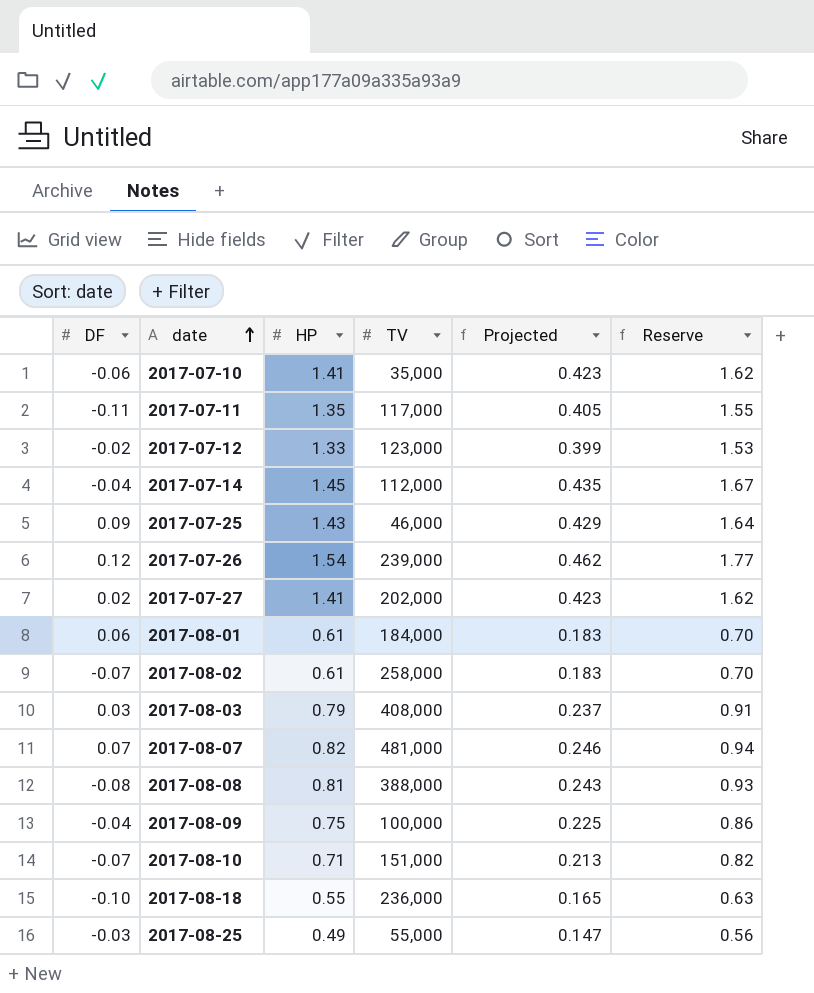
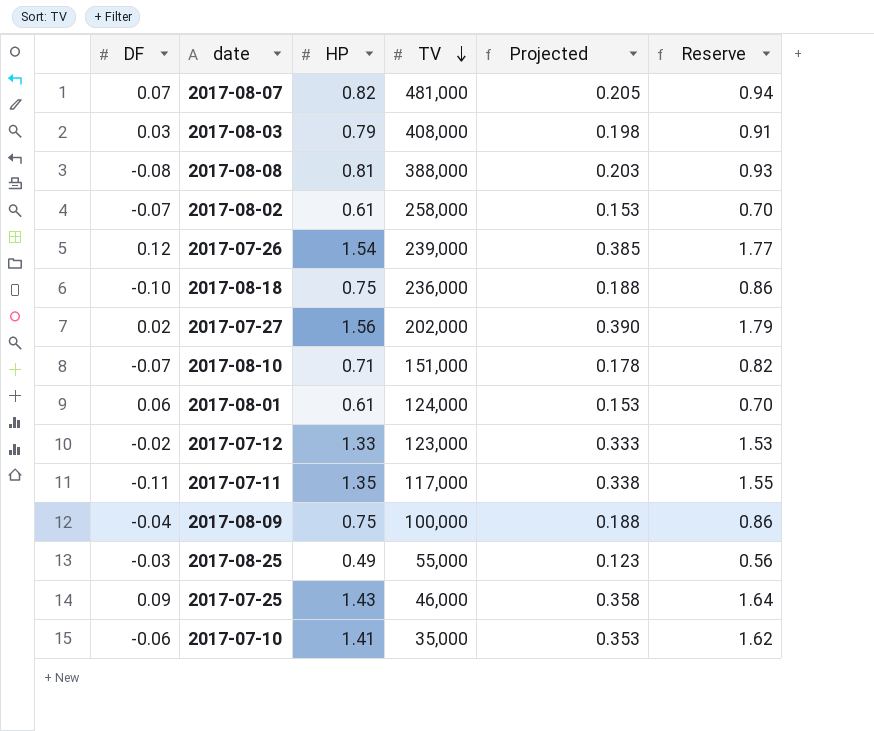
row order: date ascending -> TV descending
column Projected | formula: [HP] * 0.3 -> [HP] * 0.25
row 2017-07-14: -0.04 | 1.45 | 112,000 | 0.435 | 1.67 -> none
2017-08-18 | HP: 0.55 -> 0.75
2017-08-18 | Reserve: 0.63 -> 0.86
2017-07-27 | HP: 1.41 -> 1.56
2017-07-27 | Reserve: 1.62 -> 1.79
2017-08-01 | TV: 184,000 -> 124,000

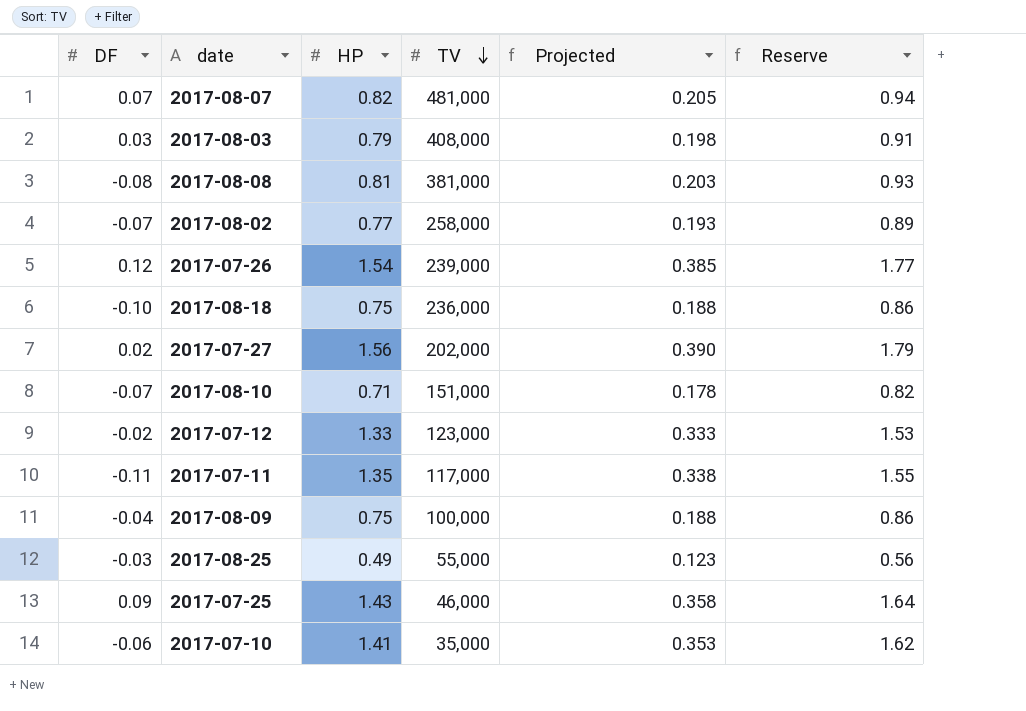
row 2017-08-01: 0.06 | 0.61 | 124,000 | 0.153 | 0.70 -> none
2017-08-08 | TV: 388,000 -> 381,000
2017-08-02 | HP: 0.61 -> 0.77
2017-08-02 | Projected: 0.153 -> 0.193
2017-08-02 | Reserve: 0.70 -> 0.89

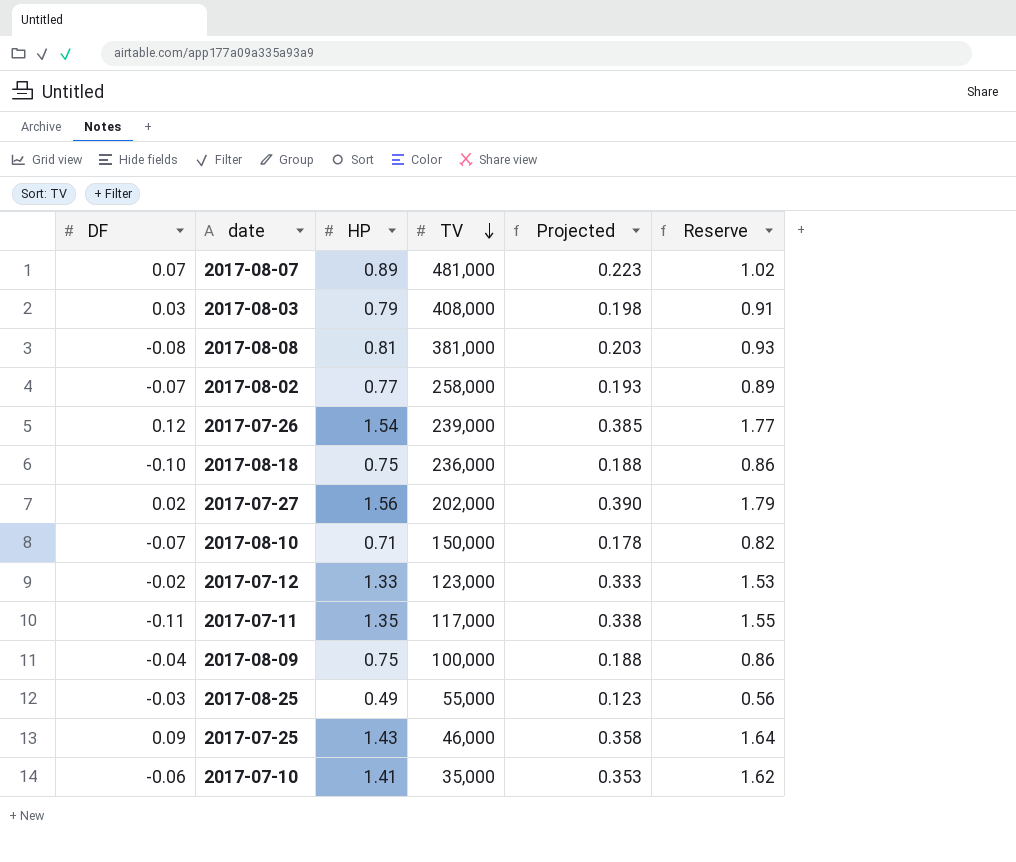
2017-08-07 | HP: 0.82 -> 0.89
2017-08-07 | Projected: 0.205 -> 0.223
2017-08-07 | Reserve: 0.94 -> 1.02
2017-08-10 | TV: 151,000 -> 150,000

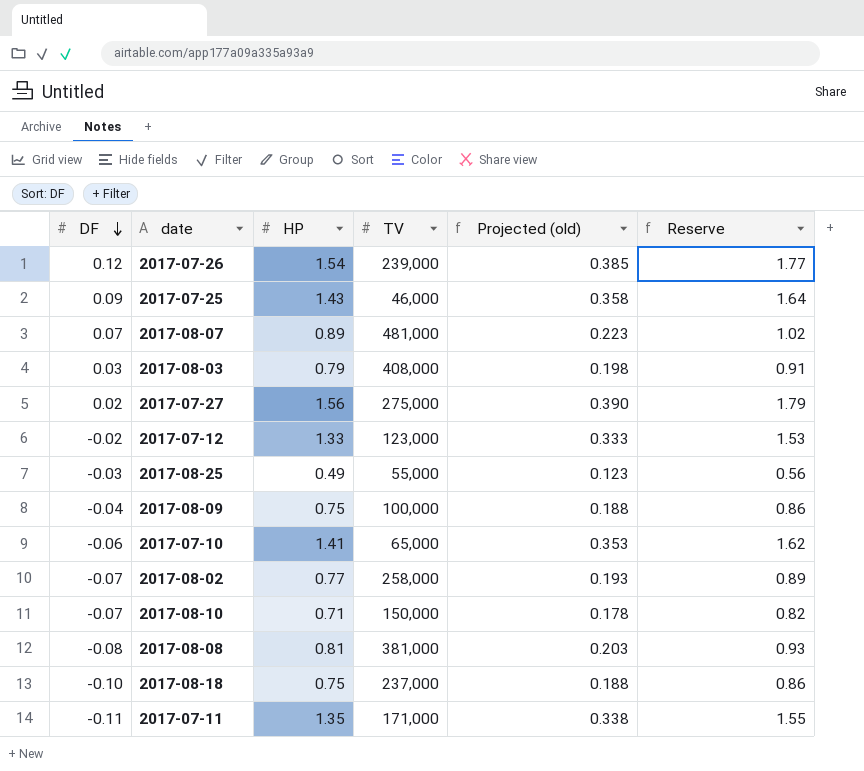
row order: TV descending -> DF descending
column name: Projected -> Projected (old)
2017-07-27 | TV: 202,000 -> 275,000
2017-07-10 | TV: 35,000 -> 65,000
2017-08-18 | TV: 236,000 -> 237,000
2017-07-11 | TV: 117,000 -> 171,000

